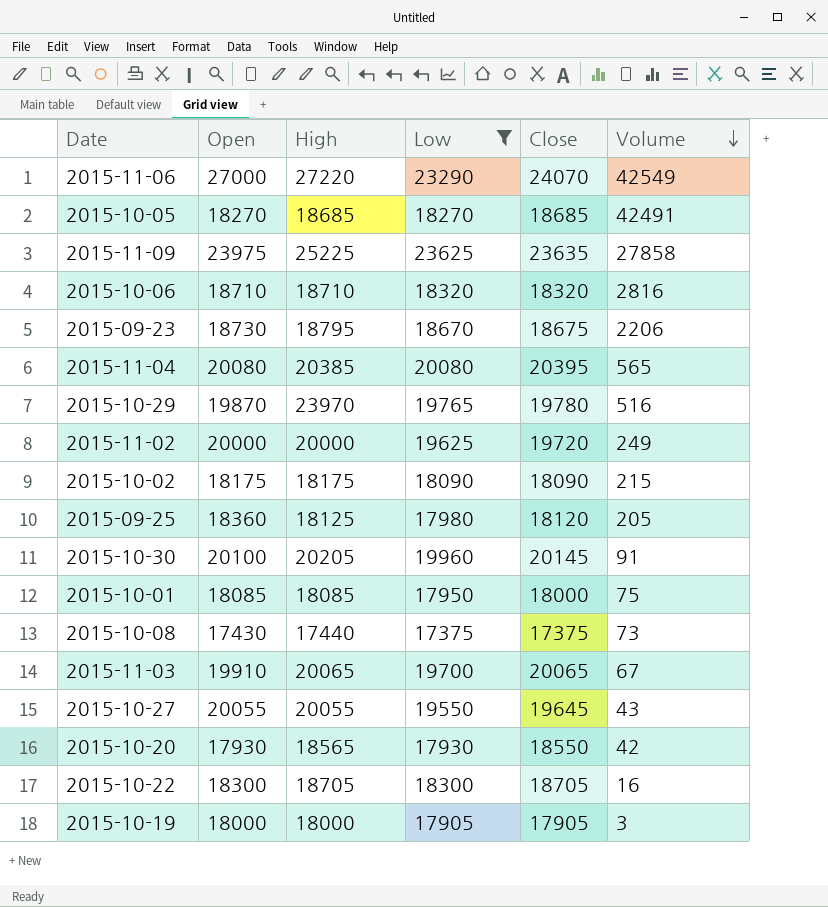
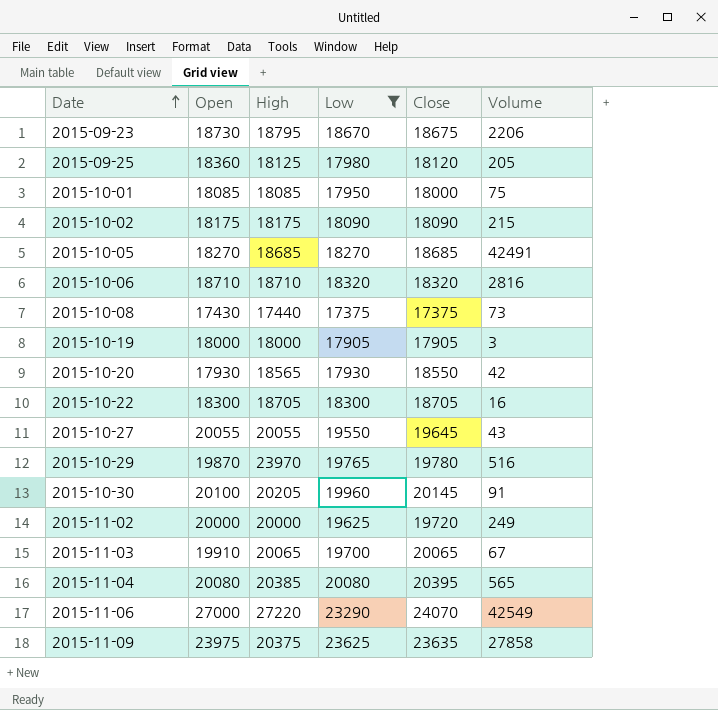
row order: Volume descending -> Date ascending
2015-11-09 | High: 25225 -> 20375

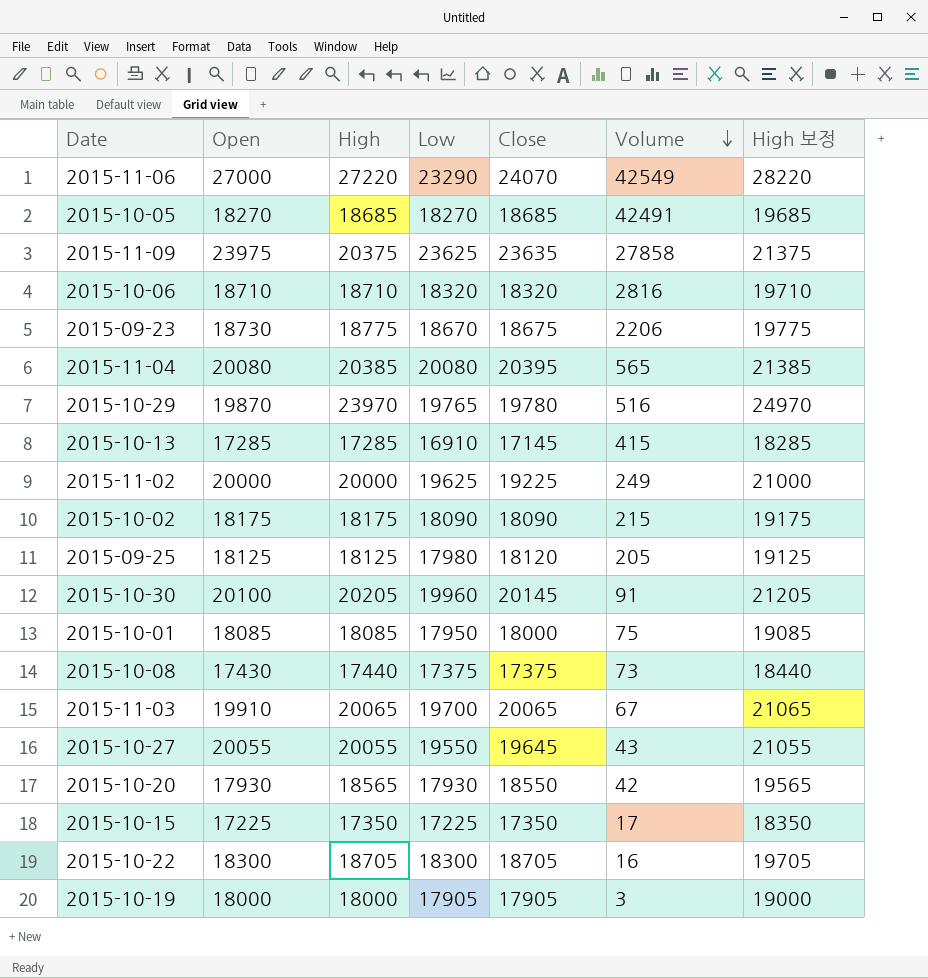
filter: Low >= 17375 -> none
row order: Date ascending -> Volume descending
column High 보정 | formula: none -> [High] + 1000
2015-09-23 | High: 18795 -> 18775
2015-11-02 | Close: 19720 -> 19225
2015-09-25 | Open: 18360 -> 18125

